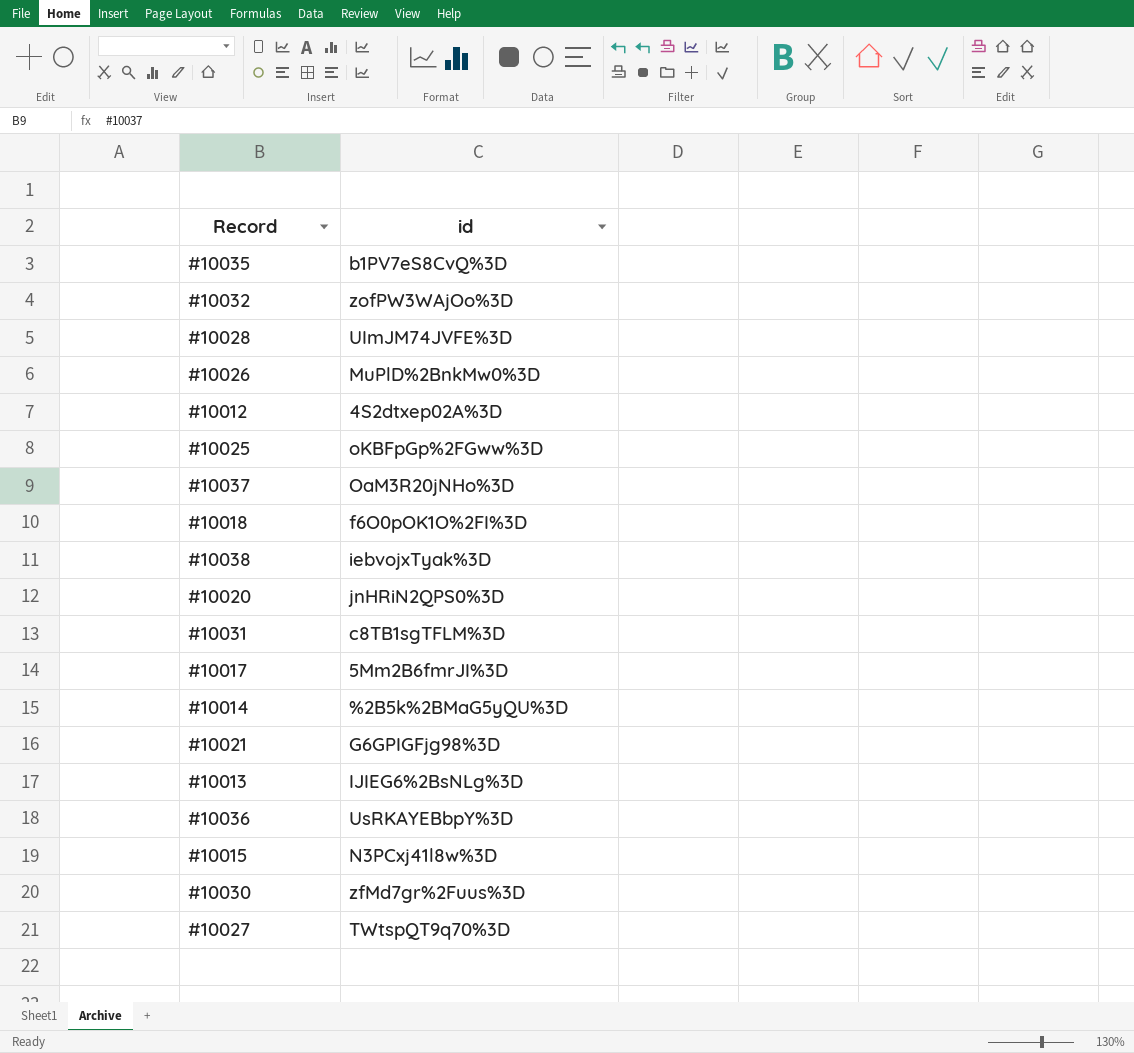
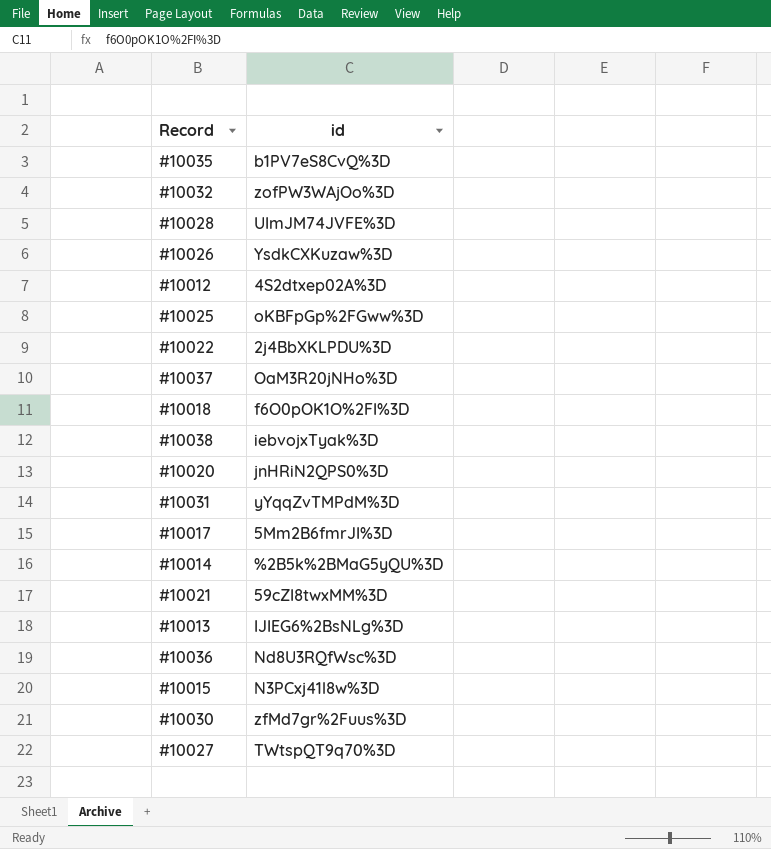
#10026 | id: MuPlD%2BnkMw0%3D -> YsdkCXKuzaw%3D
row #10022: none -> 2j4BbXKLPDU%3D
#10031 | id: c8TB1sgTFLM%3D -> yYqqZvTMPdM%3D
#10021 | id: G6GPIGFjg98%3D -> 59cZI8twxMM%3D
#10036 | id: UsRKAYEBbpY%3D -> Nd8U3RQfWsc%3D

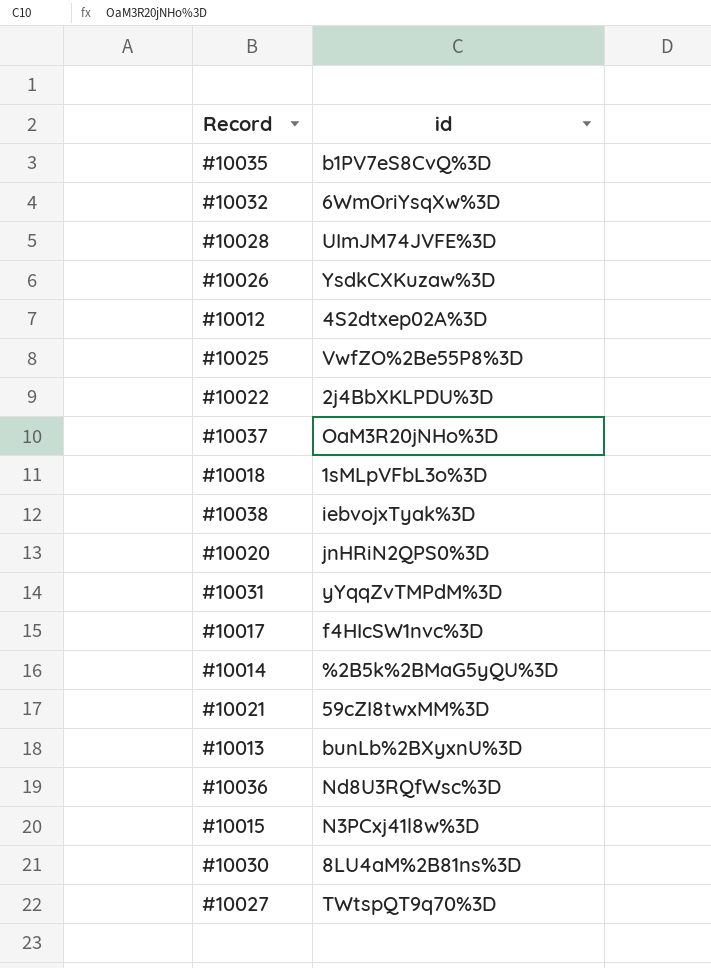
#10032 | id: zofPW3WAjOo%3D -> 6WmOriYsqXw%3D
#10025 | id: oKBFpGp%2FGww%3D -> VwfZO%2Be55P8%3D
#10018 | id: f6O0pOK1O%2FI%3D -> 1sMLpVFbL3o%3D
#10017 | id: 5Mm2B6fmrJI%3D -> f4HIcSW1nvc%3D
#10013 | id: IJIEG6%2BsNLg%3D -> bunLb%2BXyxnU%3D
#10030 | id: zfMd7gr%2Fuus%3D -> 8LU4aM%2B81ns%3D

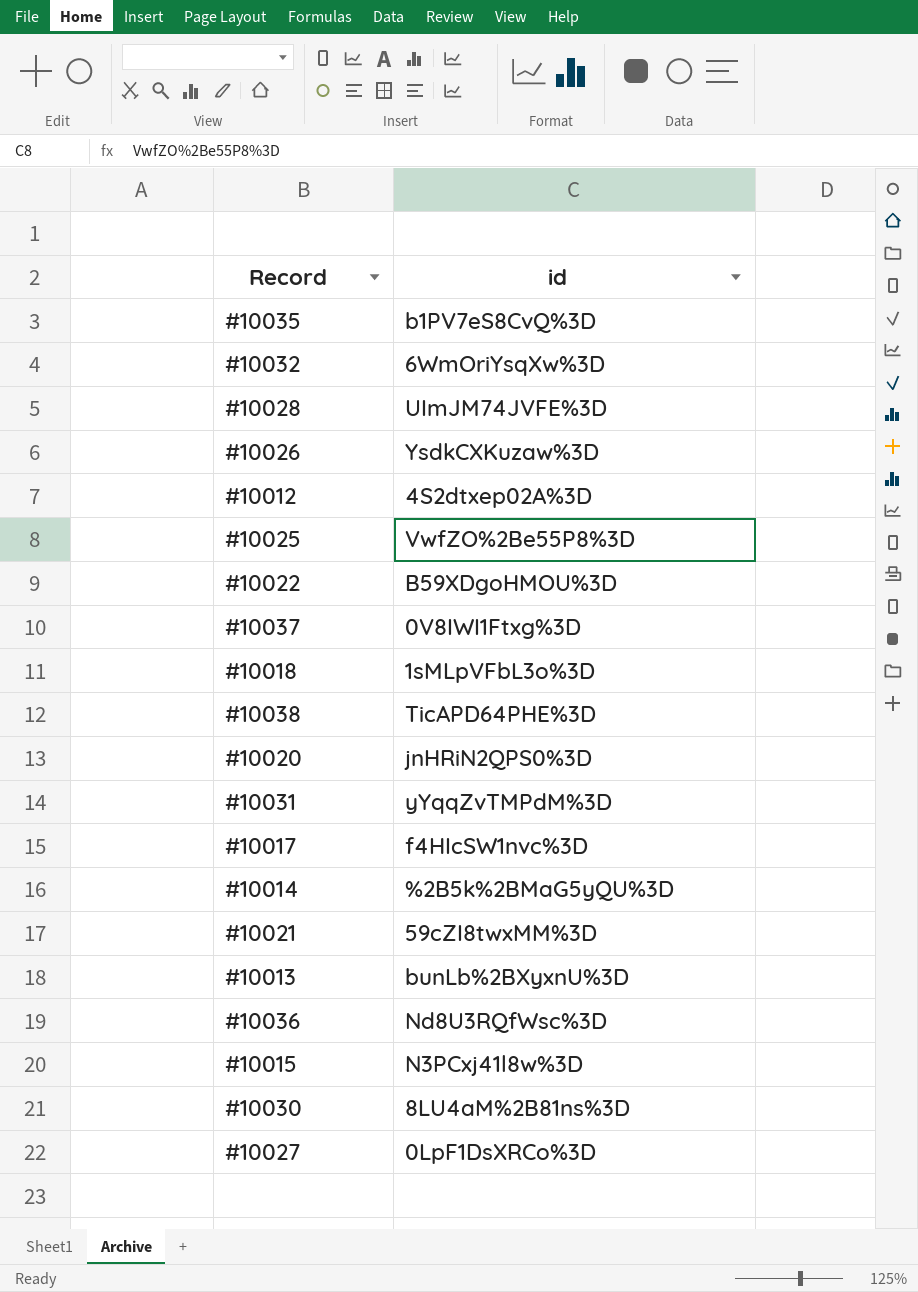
#10022 | id: 2j4BbXKLPDU%3D -> B59XDgoHMOU%3D
#10037 | id: OaM3R20jNHo%3D -> 0V8IWI1Ftxg%3D
#10038 | id: iebvojxTyak%3D -> TicAPD64PHE%3D
#10027 | id: TWtspQT9q70%3D -> 0LpF1DsXRCo%3D

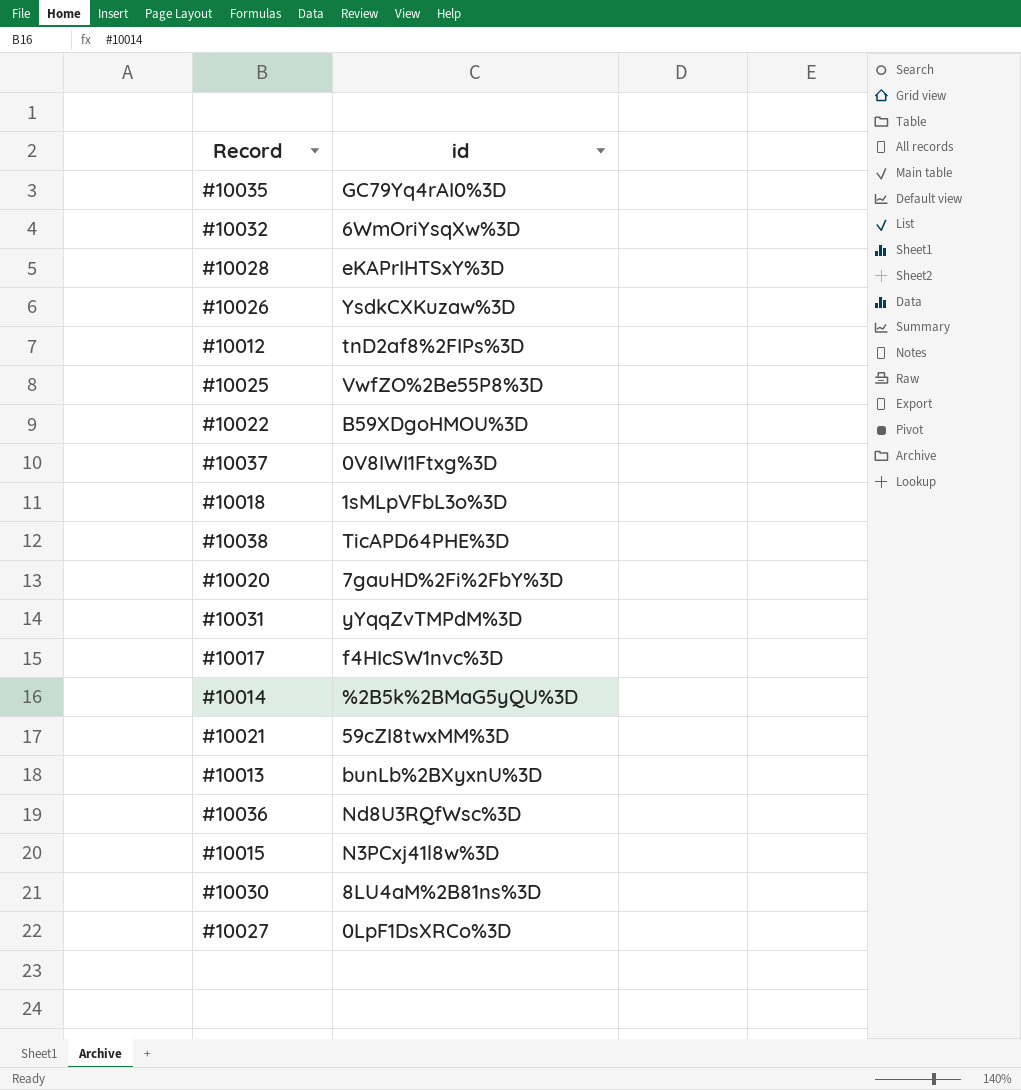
#10035 | id: b1PV7eS8CvQ%3D -> GC79Yq4rAI0%3D
#10028 | id: UImJM74JVFE%3D -> eKAPrIHTSxY%3D
#10012 | id: 4S2dtxep02A%3D -> tnD2af8%2FIPs%3D
#10020 | id: jnHRiN2QPS0%3D -> 7gauHD%2Fi%2FbY%3D

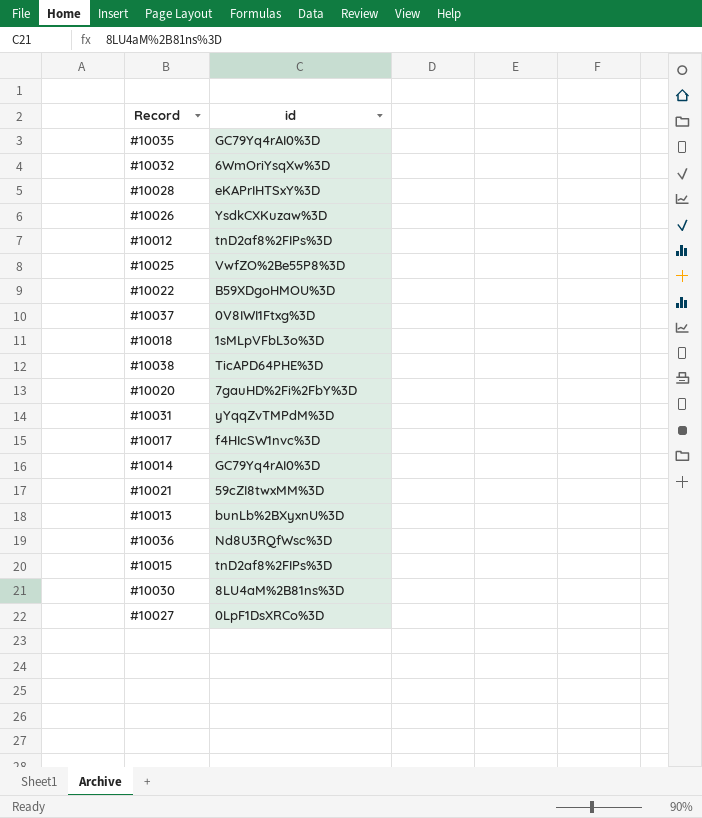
#10014 | id: %2B5k%2BMaG5yQU%3D -> GC79Yq4rAI0%3D
#10015 | id: N3PCxj41l8w%3D -> tnD2af8%2FIPs%3D

